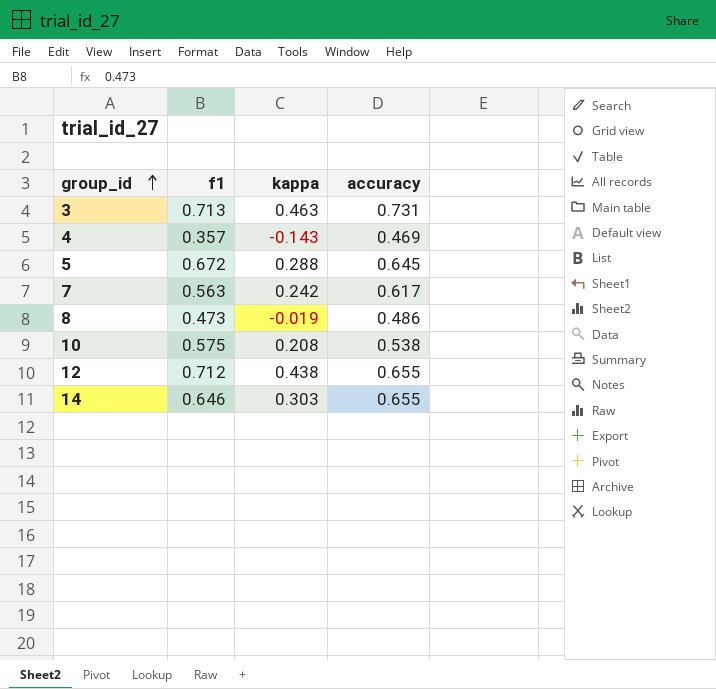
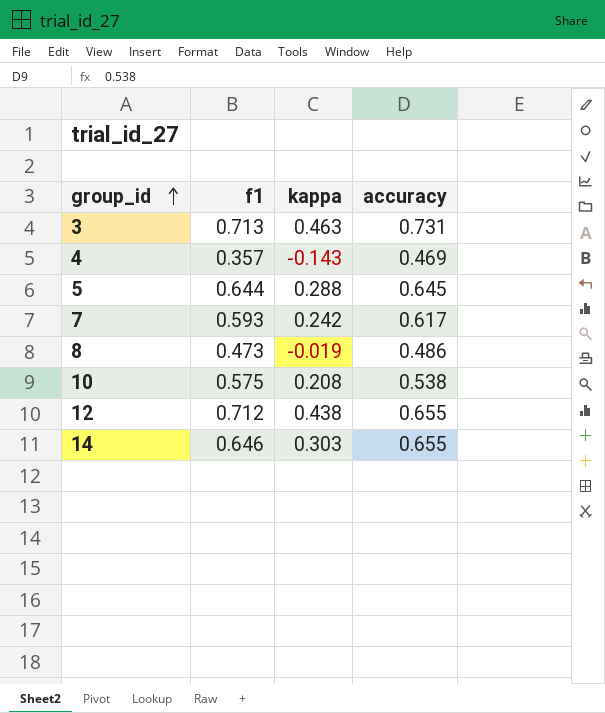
5 | f1: 0.672 -> 0.644
7 | f1: 0.563 -> 0.593

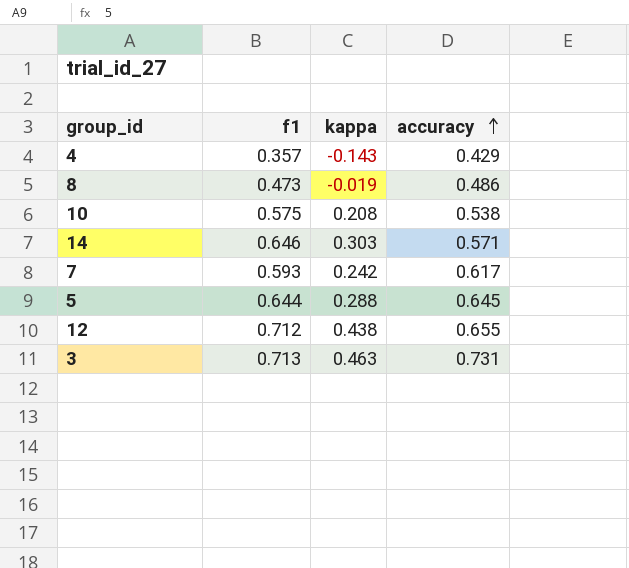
row order: group_id ascending -> accuracy ascending
4 | accuracy: 0.469 -> 0.429
14 | accuracy: 0.655 -> 0.571

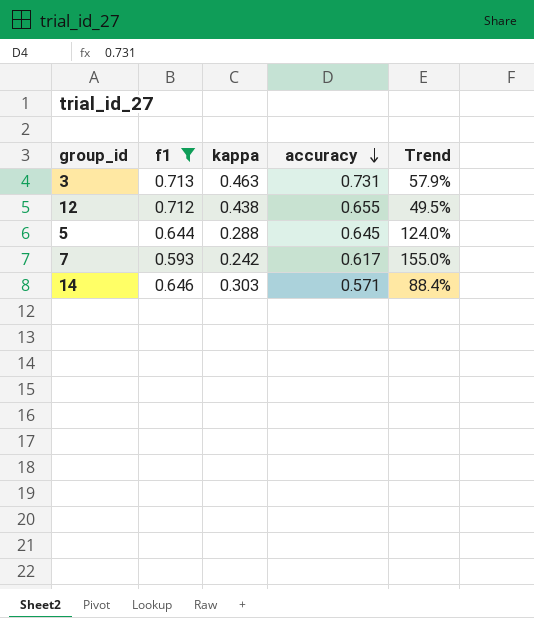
filter: none -> f1 >= 0.593
row order: accuracy ascending -> accuracy descending
column Trend | formula: none -> ([accuracy] - [kappa]) / [kappa]

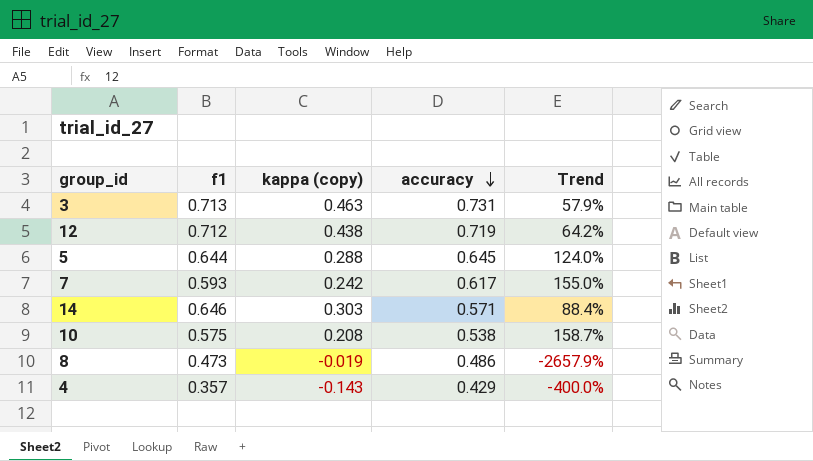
filter: f1 >= 0.593 -> none
column name: kappa -> kappa (copy)
12 | accuracy: 0.655 -> 0.719
12 | Trend: 49.5% -> 64.2%

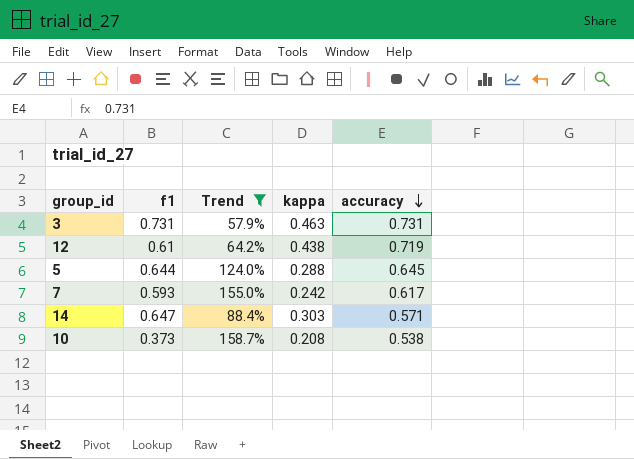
filter: none -> Trend >= 57.9%
column Trend | position: 5 -> 3
column name: kappa (copy) -> kappa
3 | f1: 0.713 -> 0.731
12 | f1: 0.712 -> 0.61
14 | f1: 0.646 -> 0.647
10 | f1: 0.575 -> 0.373

